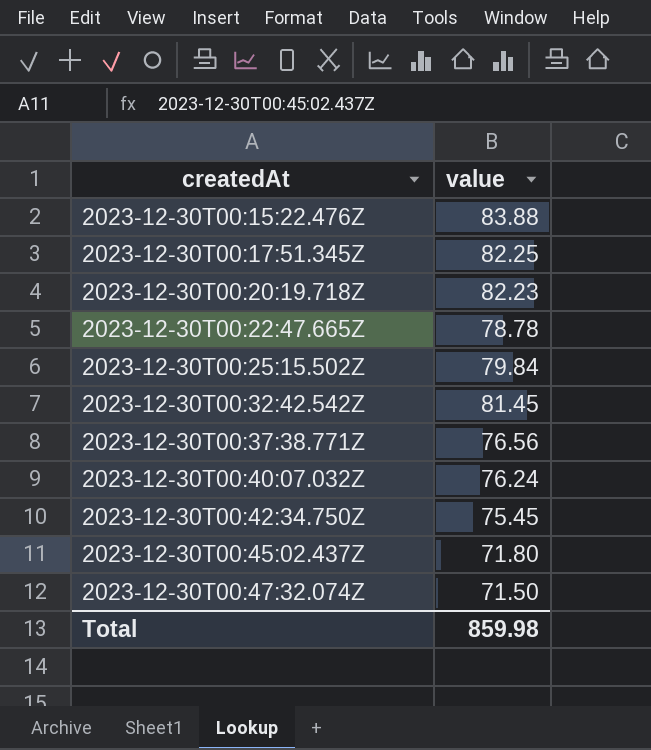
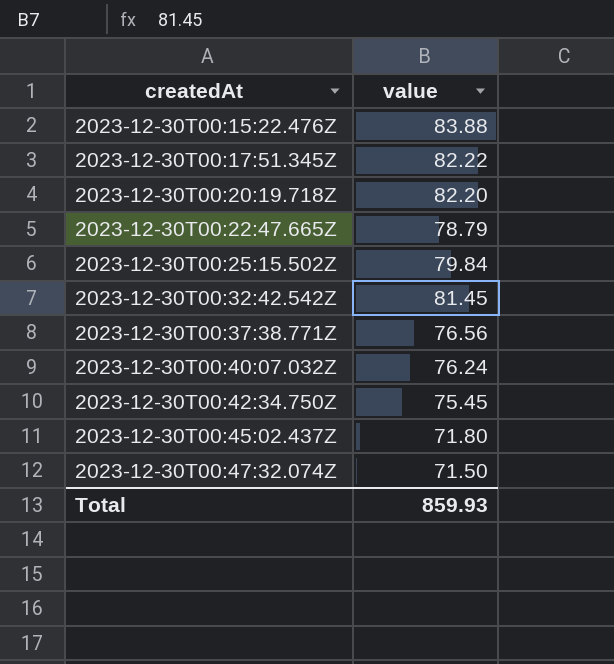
2023-12-30T00:17:51.345Z | value: 82.25 -> 82.22
2023-12-30T00:20:19.718Z | value: 82.23 -> 82.20
2023-12-30T00:22:47.665Z | value: 78.78 -> 78.79
Total | value: 859.98 -> 859.93

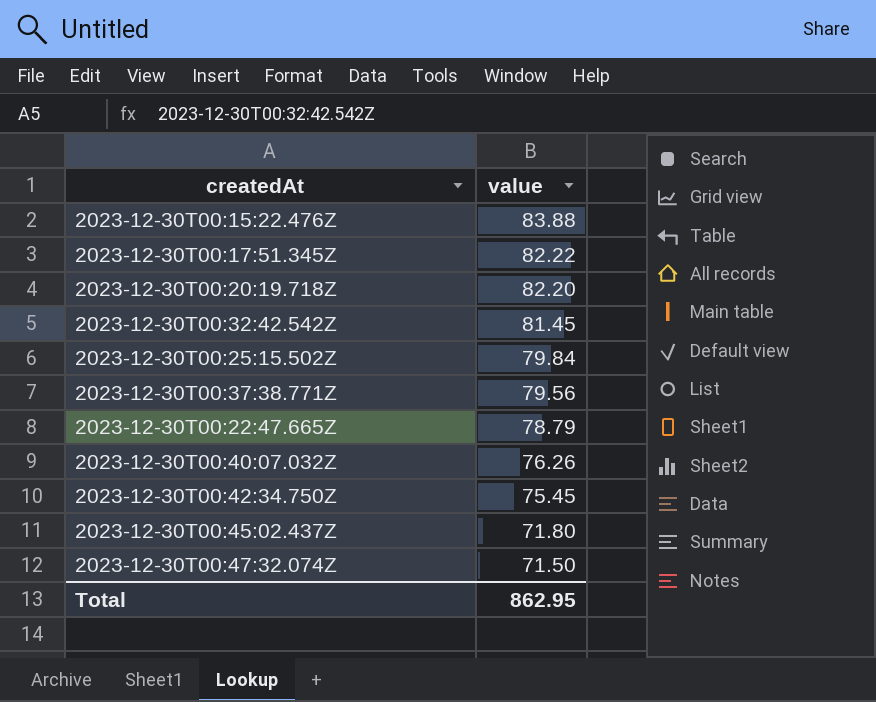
row order: createdAt ascending -> value descending
2023-12-30T00:37:38.771Z | value: 76.56 -> 79.56
2023-12-30T00:40:07.032Z | value: 76.24 -> 76.26
Total | value: 859.93 -> 862.95

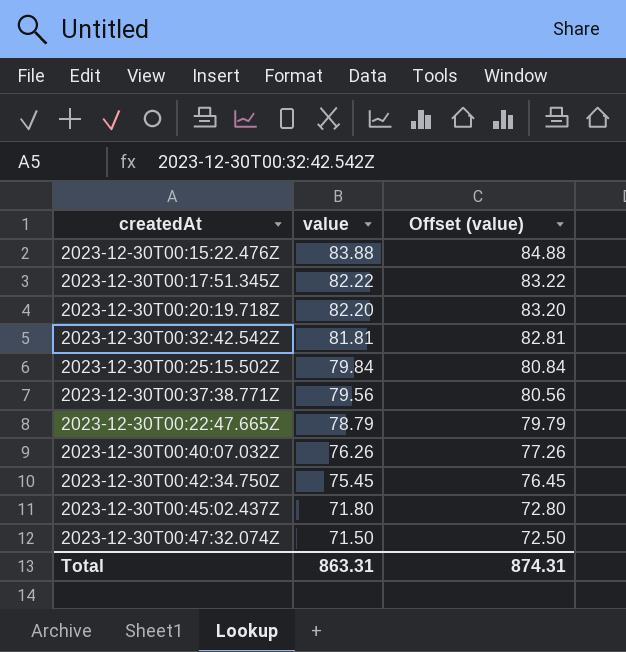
column Offset (value) | formula: none -> [value] + 1
2023-12-30T00:32:42.542Z | value: 81.45 -> 81.81
Total | value: 862.95 -> 863.31

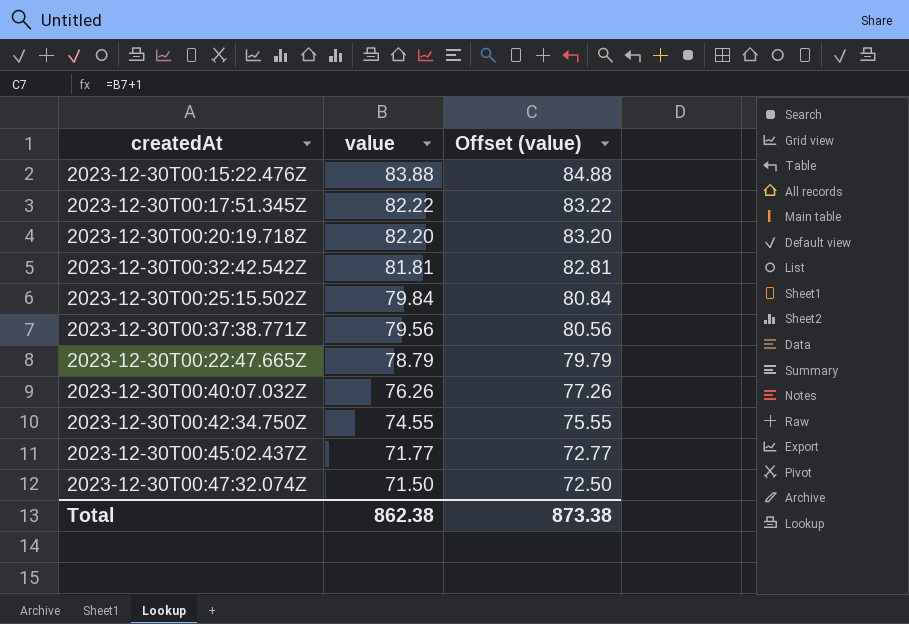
2023-12-30T00:42:34.750Z | value: 75.45 -> 74.55
2023-12-30T00:42:34.750Z | Offset (value): 76.45 -> 75.55
2023-12-30T00:45:02.437Z | value: 71.80 -> 71.77
2023-12-30T00:45:02.437Z | Offset (value): 72.80 -> 72.77
Total | value: 863.31 -> 862.38
Total | Offset (value): 874.31 -> 873.38

